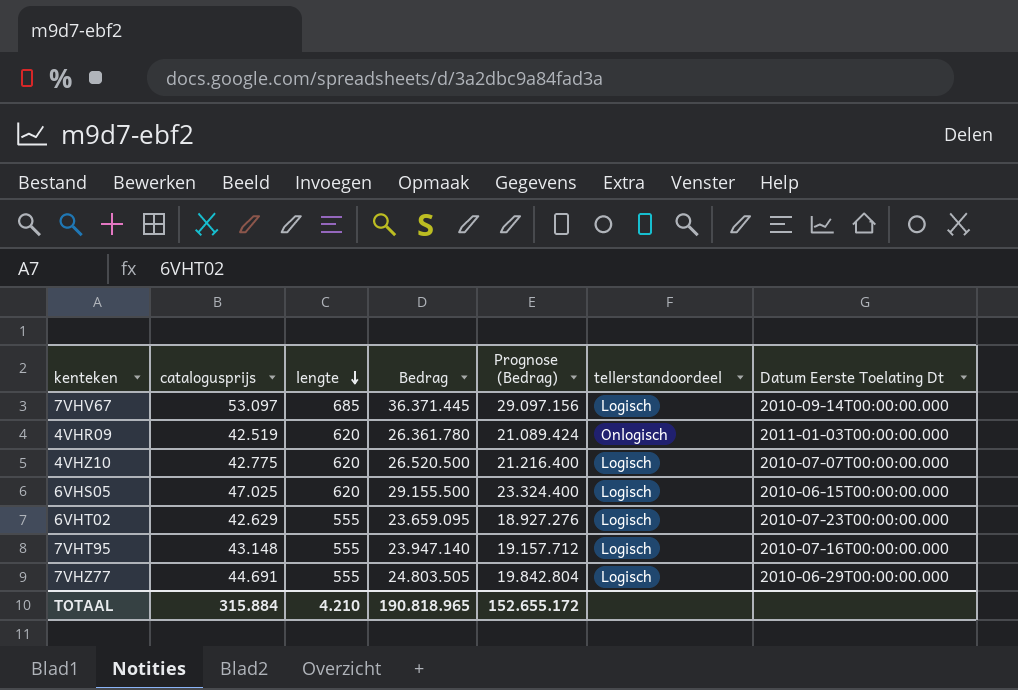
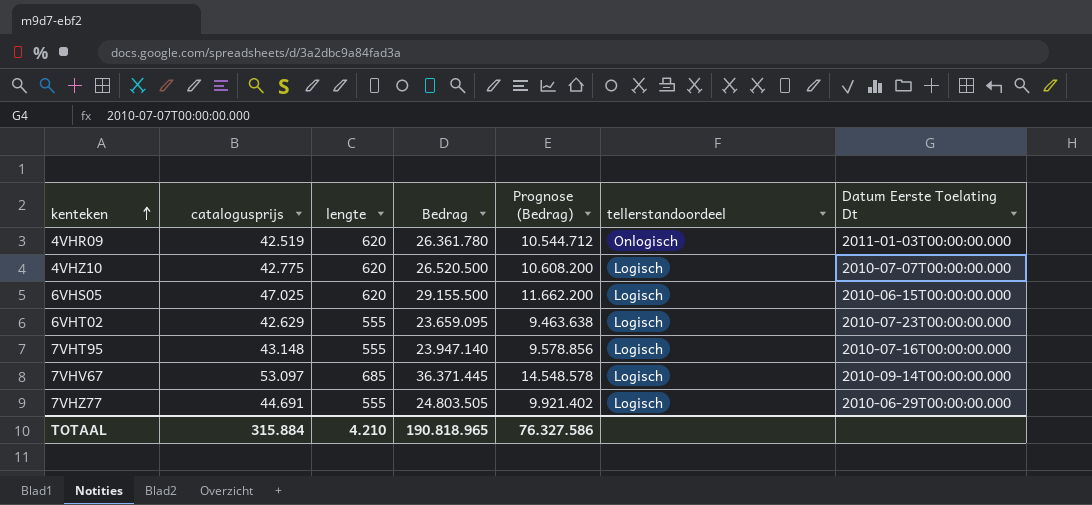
row order: lengte descending -> kenteken ascending
column Prognose (Bedrag) | formula: [Bedrag] * 0,8 -> [Bedrag] * 0,4
TOTAAL | Prognose (Bedrag): 152.655.172 -> 76.327.586

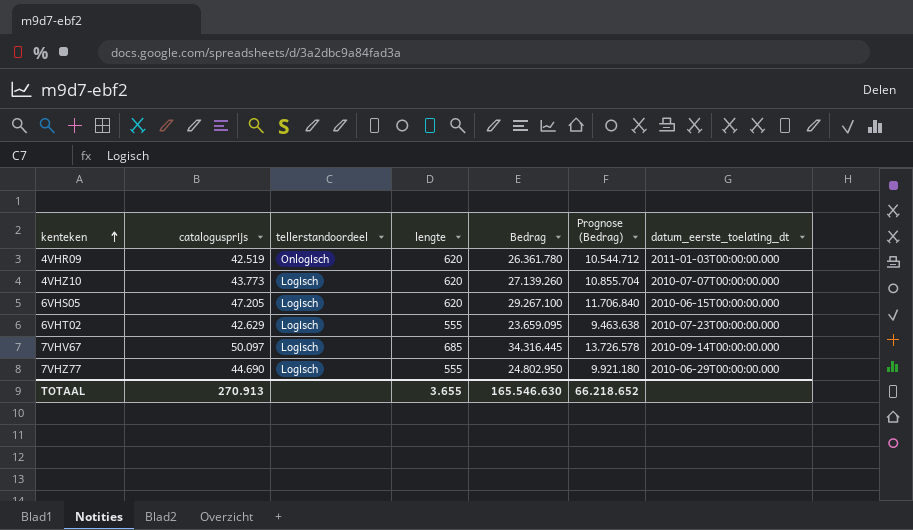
column tellerstandoordeel | position: 6 -> 3
column name: Datum Eerste Toelating Dt -> datum_eerste_toelating_dt
row 7VHT95: 43.148 | 555 | 23.947.140 | 9.578.856 | Logisch | 2010-07-16T00:00:00.000 -> none
4VHZ10 | catalogusprijs: 42.775 -> 43.773
4VHZ10 | Bedrag: 26.520.500 -> 27.139.260
4VHZ10 | Prognose (Bedrag): 10.608.200 -> 10.855.704
6VHS05 | catalogusprijs: 47.025 -> 47.205
6VHS05 | Bedrag: 29.155.500 -> 29.267.100
6VHS05 | Prognose (Bedrag): 11.662.200 -> 11.706.840
7VHV67 | catalogusprijs: 53.097 -> 50.097
7VHV67 | Bedrag: 36.371.445 -> 34.316.445
7VHV67 | Prognose (Bedrag): 14.548.578 -> 13.726.578
7VHZ77 | catalogusprijs: 44.691 -> 44.690
7VHZ77 | Bedrag: 24.803.505 -> 24.802.950
7VHZ77 | Prognose (Bedrag): 9.921.402 -> 9.921.180
TOTAAL | catalogusprijs: 315.884 -> 270.913
TOTAAL | lengte: 4.210 -> 3.655
TOTAAL | Bedrag: 190.818.965 -> 165.546.630
TOTAAL | Prognose (Bedrag): 76.327.586 -> 66.218.652

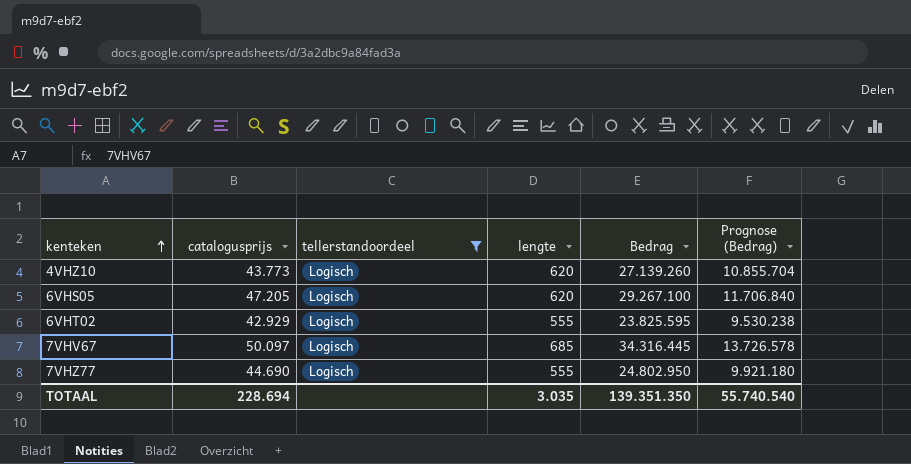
filter: none -> tellerstandoordeel = Logisch
column datum_eerste_toelating_dt | position: 7 -> none
6VHT02 | catalogusprijs: 42.629 -> 42.929
6VHT02 | Bedrag: 23.659.095 -> 23.825.595
6VHT02 | Prognose (Bedrag): 9.463.638 -> 9.530.238
TOTAAL | catalogusprijs: 270.913 -> 228.694
TOTAAL | lengte: 3.655 -> 3.035
TOTAAL | Bedrag: 165.546.630 -> 139.351.350
TOTAAL | Prognose (Bedrag): 66.218.652 -> 55.740.540

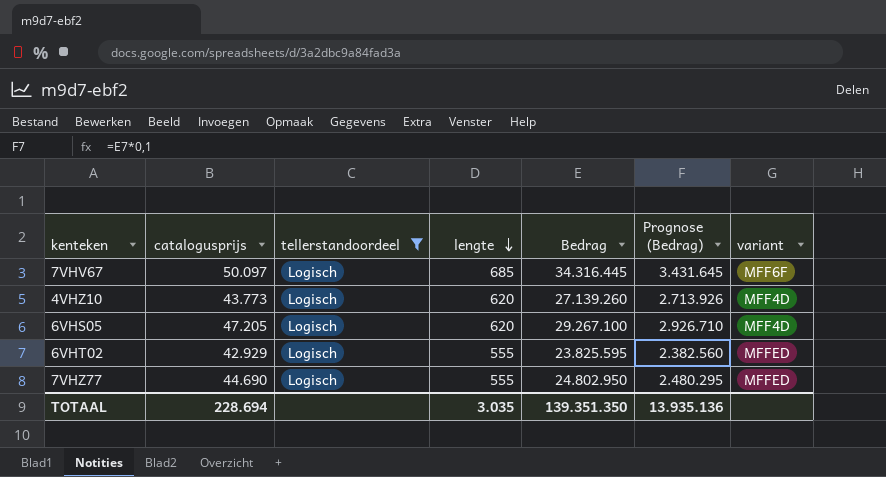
row order: kenteken ascending -> lengte descending
column Prognose (Bedrag) | formula: [Bedrag] * 0,4 -> [Bedrag] * 0,1
column variant | position: none -> 7
TOTAAL | Prognose (Bedrag): 55.740.540 -> 13.935.136

